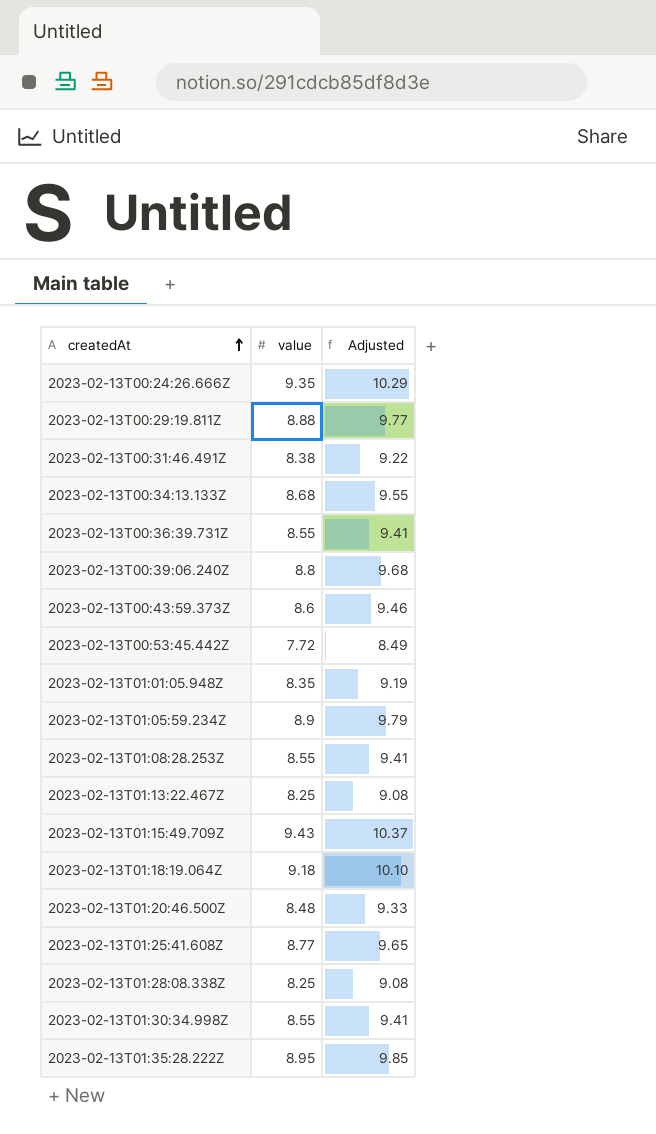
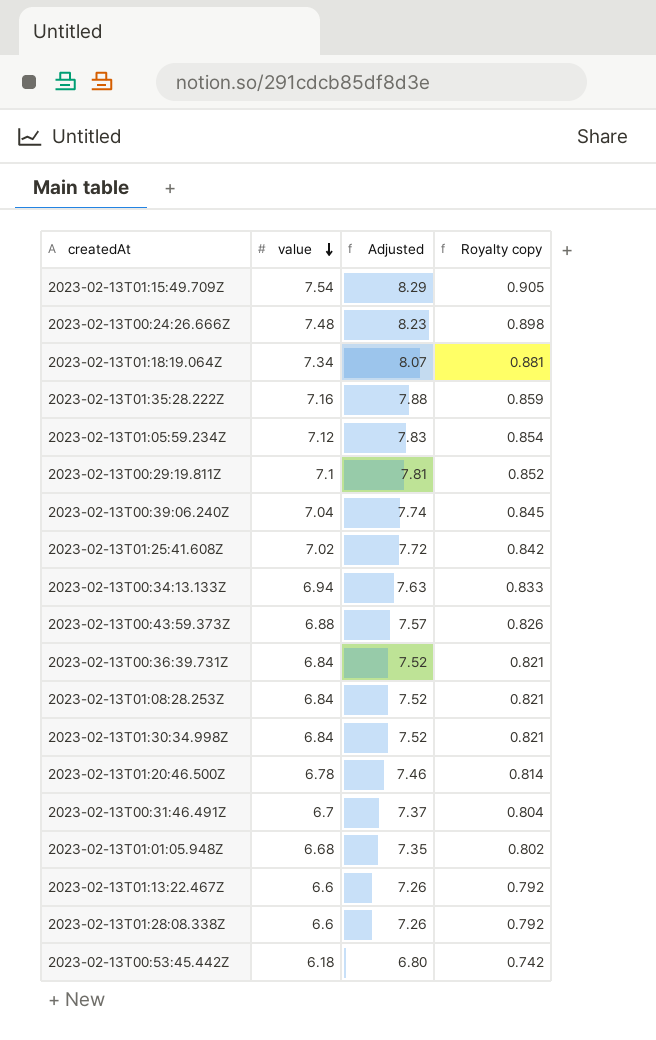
row order: createdAt ascending -> value descending
column Royalty copy | formula: none -> [value] * 0.12
2023-02-13T01:15:49.709Z | value: 9.43 -> 7.54
2023-02-13T01:15:49.709Z | Adjusted: 10.37 -> 8.29
2023-02-13T00:24:26.666Z | value: 9.35 -> 7.48
2023-02-13T00:24:26.666Z | Adjusted: 10.29 -> 8.23
2023-02-13T01:18:19.064Z | value: 9.18 -> 7.34
2023-02-13T01:18:19.064Z | Adjusted: 10.10 -> 8.07
2023-02-13T01:35:28.222Z | value: 8.95 -> 7.16
2023-02-13T01:35:28.222Z | Adjusted: 9.85 -> 7.88
2023-02-13T01:05:59.234Z | value: 8.9 -> 7.12
2023-02-13T01:05:59.234Z | Adjusted: 9.79 -> 7.83
2023-02-13T00:29:19.811Z | value: 8.88 -> 7.1
2023-02-13T00:29:19.811Z | Adjusted: 9.77 -> 7.81
2023-02-13T00:39:06.240Z | value: 8.8 -> 7.04
2023-02-13T00:39:06.240Z | Adjusted: 9.68 -> 7.74
2023-02-13T01:25:41.608Z | value: 8.77 -> 7.02
2023-02-13T01:25:41.608Z | Adjusted: 9.65 -> 7.72
2023-02-13T00:34:13.133Z | value: 8.68 -> 6.94
2023-02-13T00:34:13.133Z | Adjusted: 9.55 -> 7.63
2023-02-13T00:43:59.373Z | value: 8.6 -> 6.88
2023-02-13T00:43:59.373Z | Adjusted: 9.46 -> 7.57
2023-02-13T00:36:39.731Z | value: 8.55 -> 6.84
2023-02-13T00:36:39.731Z | Adjusted: 9.41 -> 7.52
2023-02-13T01:08:28.253Z | value: 8.55 -> 6.84
2023-02-13T01:08:28.253Z | Adjusted: 9.41 -> 7.52
2023-02-13T01:30:34.998Z | value: 8.55 -> 6.84
2023-02-13T01:30:34.998Z | Adjusted: 9.41 -> 7.52
2023-02-13T01:20:46.500Z | value: 8.48 -> 6.78
2023-02-13T01:20:46.500Z | Adjusted: 9.33 -> 7.46
2023-02-13T00:31:46.491Z | value: 8.38 -> 6.7
2023-02-13T00:31:46.491Z | Adjusted: 9.22 -> 7.37
2023-02-13T01:01:05.948Z | value: 8.35 -> 6.68
2023-02-13T01:01:05.948Z | Adjusted: 9.19 -> 7.35
2023-02-13T01:13:22.467Z | value: 8.25 -> 6.6
2023-02-13T01:13:22.467Z | Adjusted: 9.08 -> 7.26
2023-02-13T01:28:08.338Z | value: 8.25 -> 6.6
2023-02-13T01:28:08.338Z | Adjusted: 9.08 -> 7.26
2023-02-13T00:53:45.442Z | value: 7.72 -> 6.18
2023-02-13T00:53:45.442Z | Adjusted: 8.49 -> 6.80

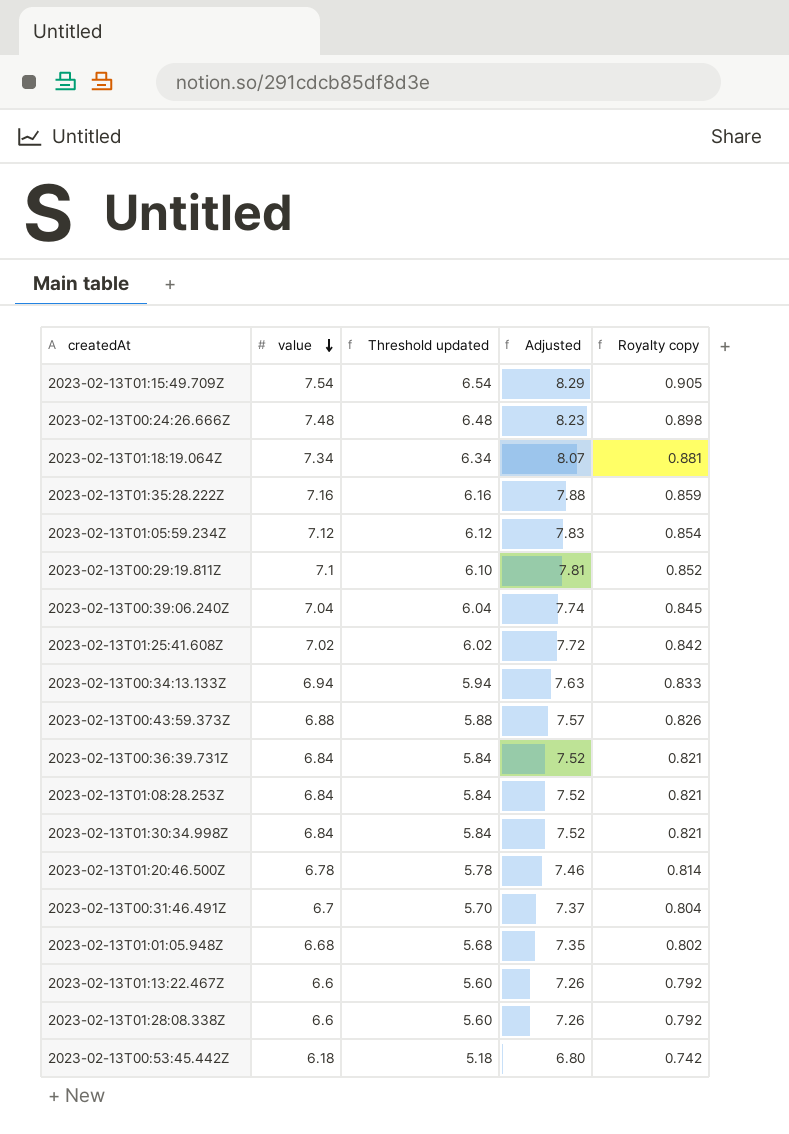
column Threshold updated | formula: none -> [value] - 1

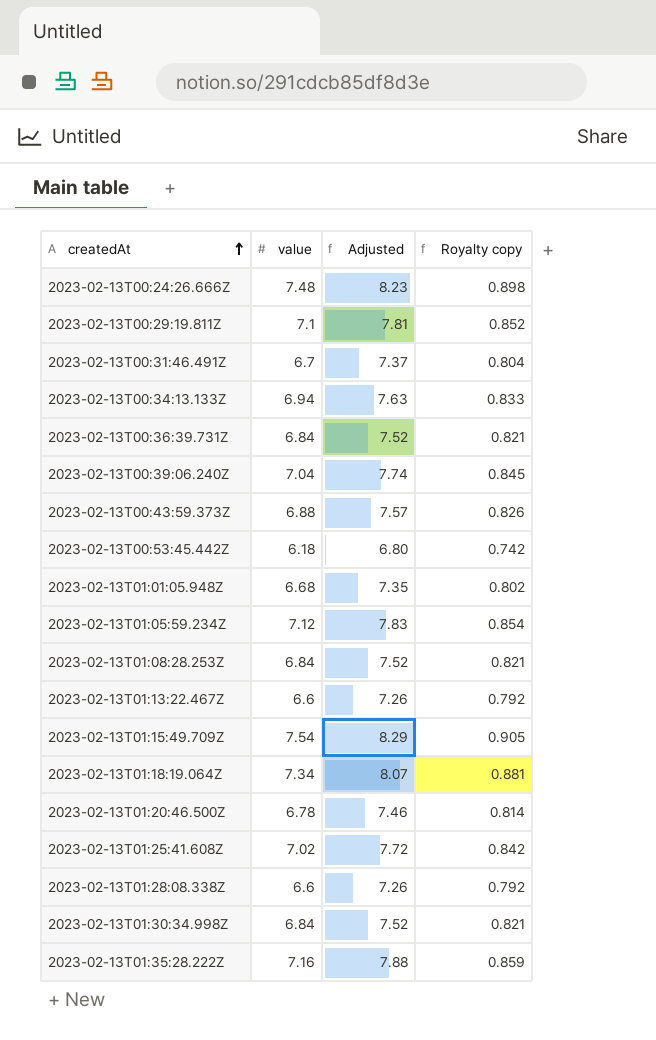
row order: value descending -> createdAt ascending
column Threshold updated | formula: [value] - 1 -> none

